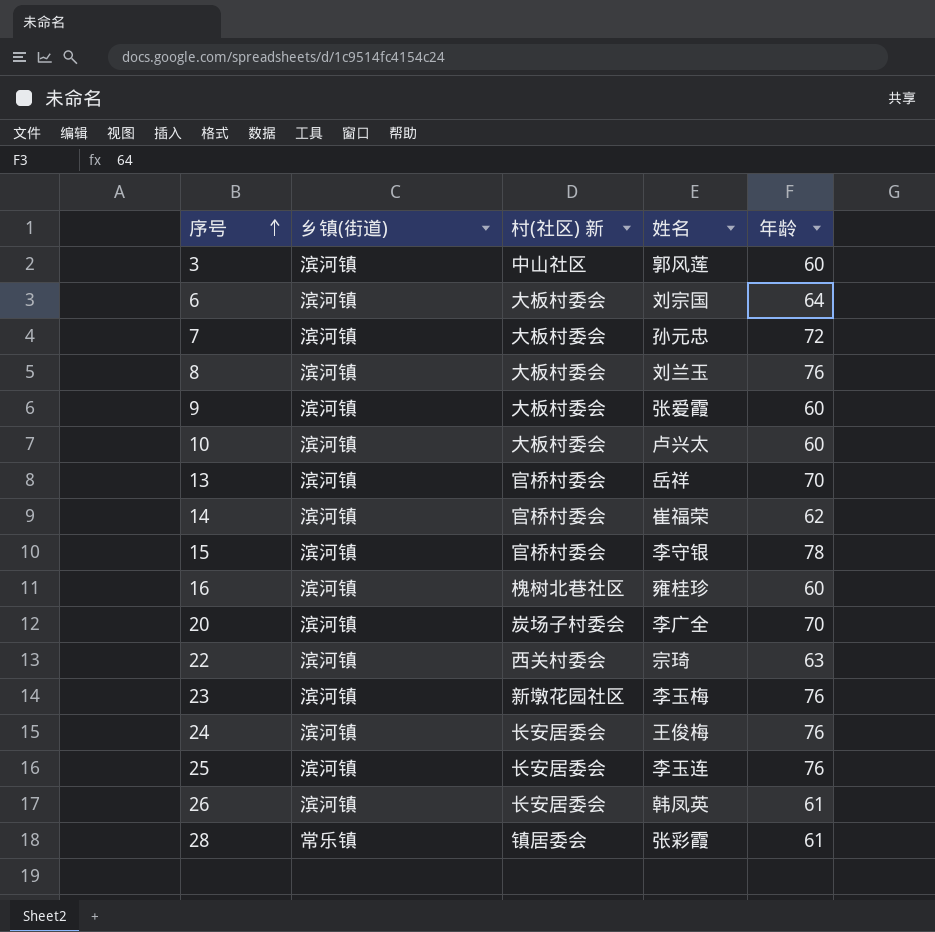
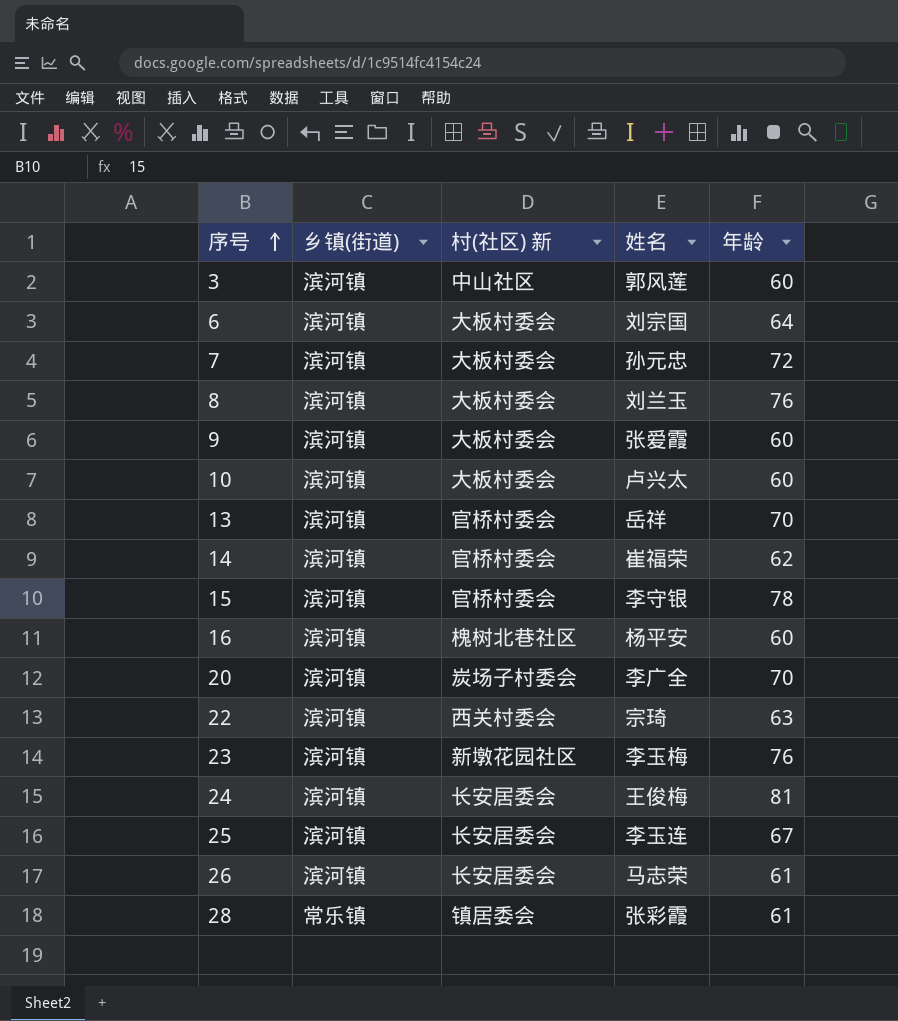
16 | 姓名: 雍桂珍 -> 杨平安
24 | 年龄: 76 -> 81
25 | 年龄: 76 -> 67
26 | 姓名: 韩凤英 -> 马志荣

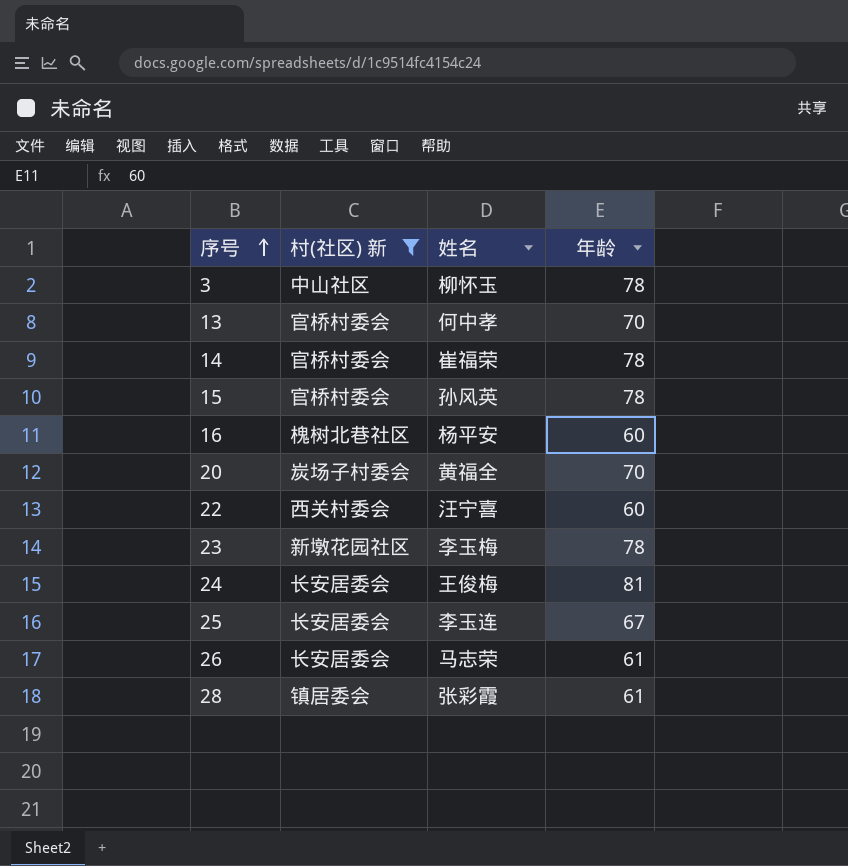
filter: none -> 村(社区) 新 != 大板村委会
column 乡镇(街道) | position: 2 -> none
3 | 姓名: 郭风莲 -> 柳怀玉
3 | 年龄: 60 -> 78
13 | 姓名: 岳祥 -> 何中孝
14 | 年龄: 62 -> 78
15 | 姓名: 李守银 -> 孙风英
20 | 姓名: 李广全 -> 黄福全
22 | 姓名: 宗琦 -> 汪宁喜
22 | 年龄: 63 -> 60
23 | 年龄: 76 -> 78

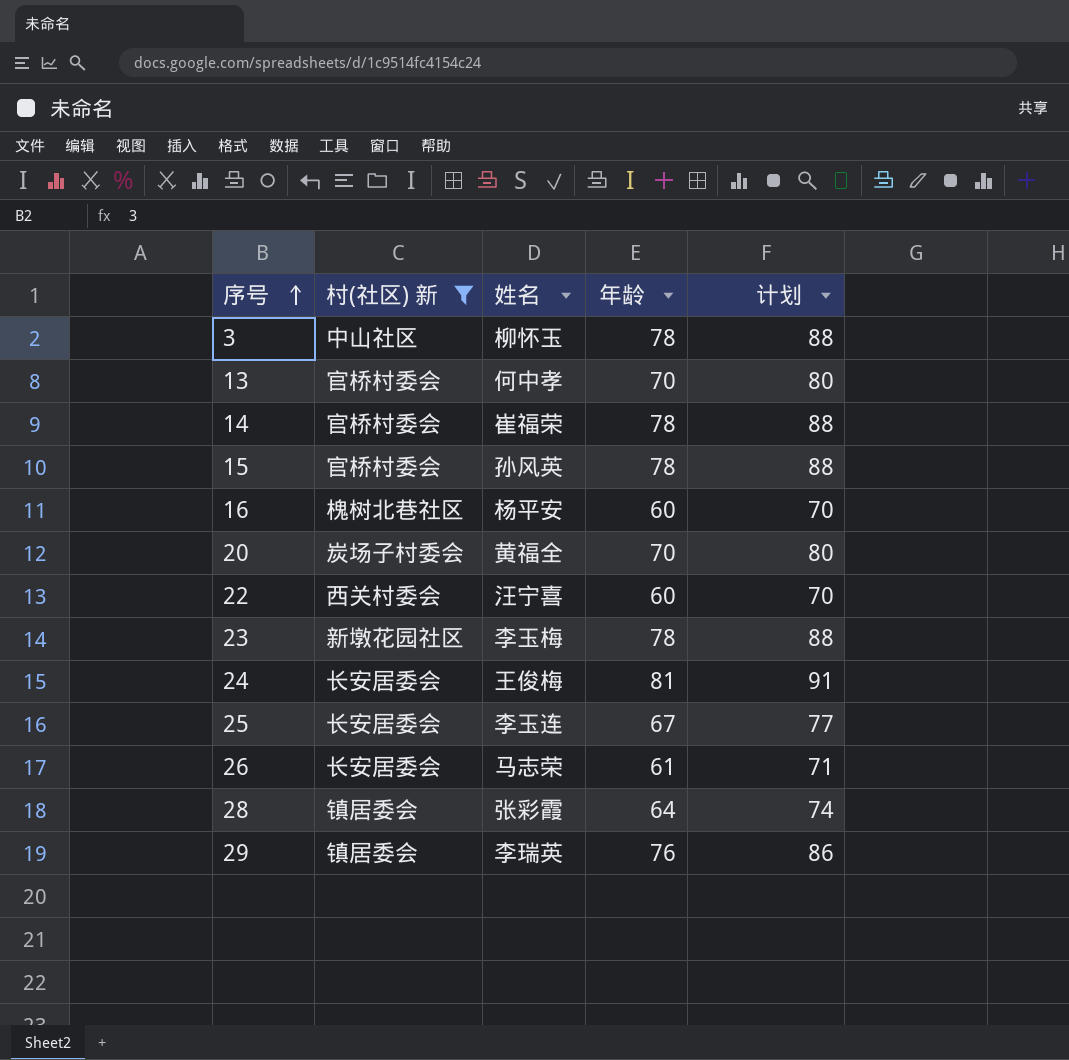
column 计划 | formula: none -> [年龄] + 10
28 | 年龄: 61 -> 64
row 29: none -> 镇居委会 | 李瑞英 | 76 | 86

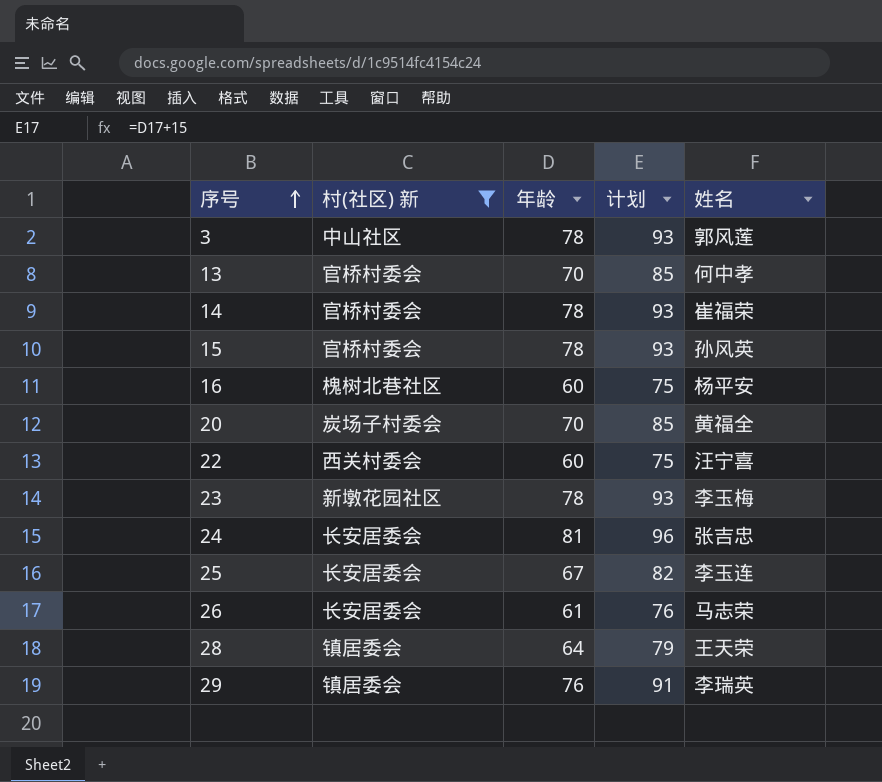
column 计划 | formula: [年龄] + 10 -> [年龄] + 15
column 姓名 | position: 3 -> 5
3 | 姓名: 柳怀玉 -> 郭风莲
24 | 姓名: 王俊梅 -> 张吉忠
28 | 姓名: 张彩霞 -> 王天荣

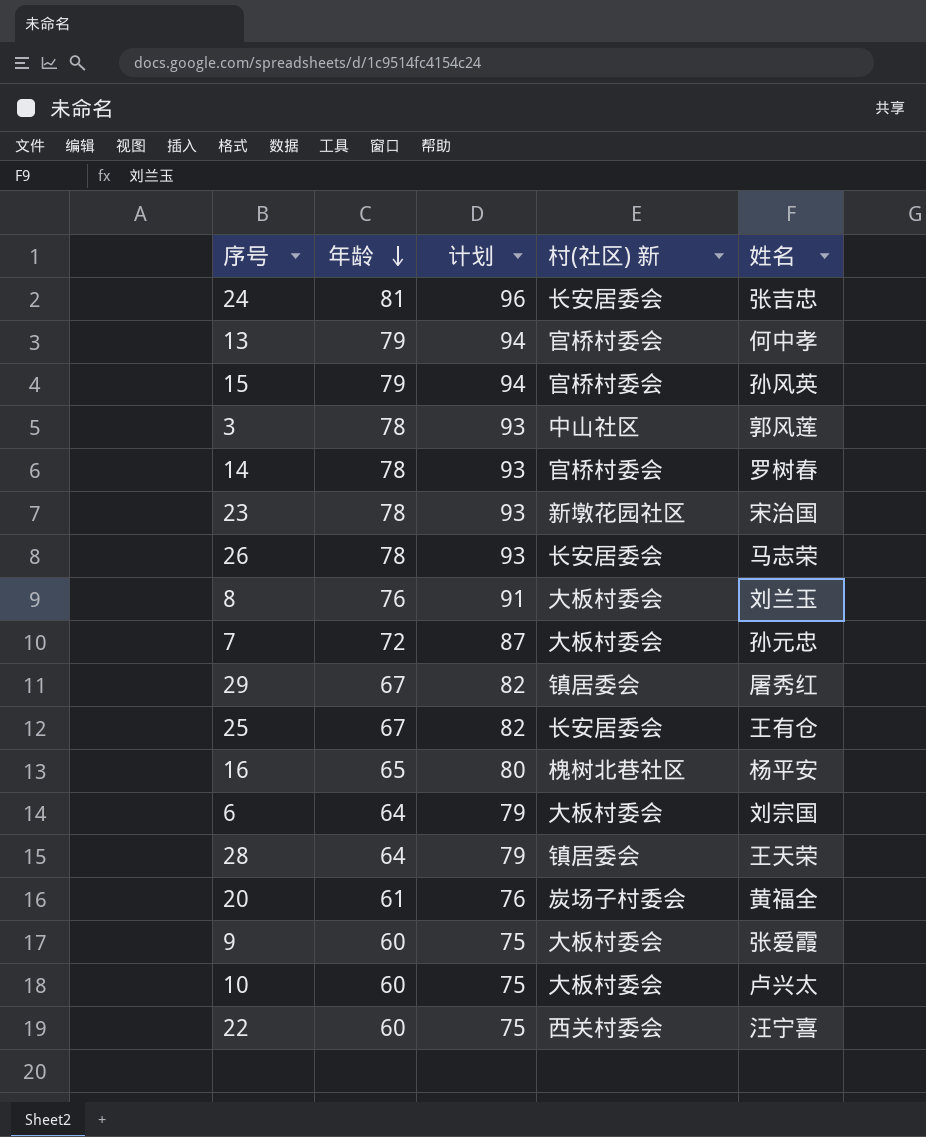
filter: 村(社区) 新 != 大板村委会 -> none
row order: 序号 ascending -> 年龄 descending
column 村(社区) 新 | position: 2 -> 4
13 | 年龄: 70 -> 79
13 | 计划: 85 -> 94
15 | 年龄: 78 -> 79
15 | 计划: 93 -> 94
14 | 姓名: 崔福荣 -> 罗树春
23 | 姓名: 李玉梅 -> 宋治国
26 | 年龄: 61 -> 78
26 | 计划: 76 -> 93
29 | 年龄: 76 -> 67
29 | 计划: 91 -> 82
29 | 姓名: 李瑞英 -> 屠秀红
25 | 姓名: 李玉连 -> 王有仓
16 | 年龄: 60 -> 65
16 | 计划: 75 -> 80
20 | 年龄: 70 -> 61
20 | 计划: 85 -> 76

